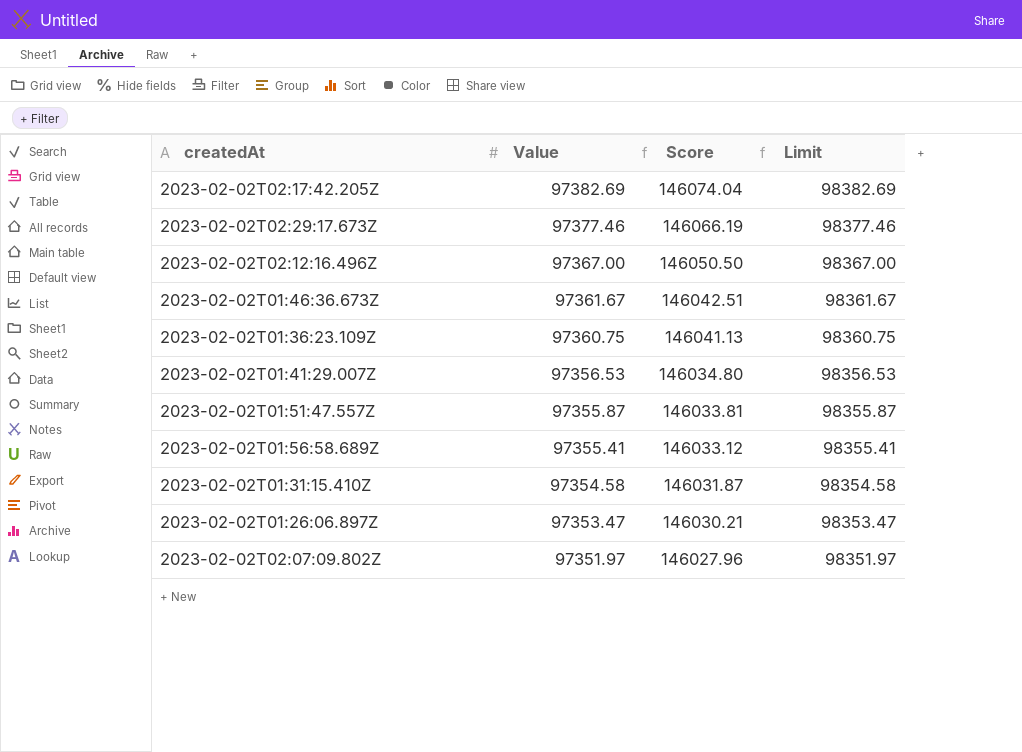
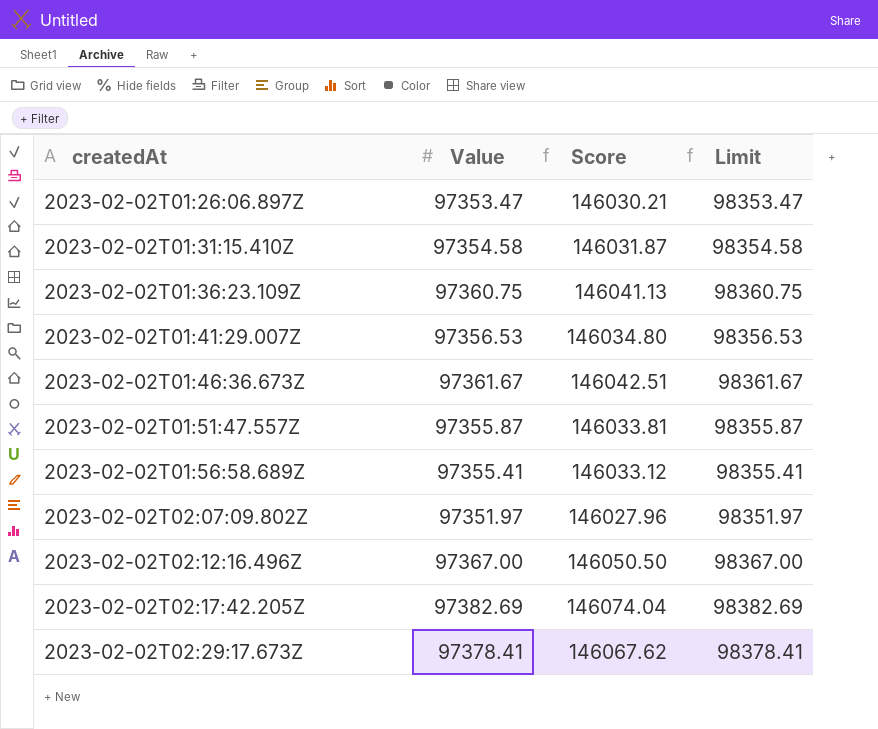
row order: Value descending -> createdAt ascending
2023-02-02T02:29:17.673Z | Value: 97377.46 -> 97378.41
2023-02-02T02:29:17.673Z | Score: 146066.19 -> 146067.62
2023-02-02T02:29:17.673Z | Limit: 98377.46 -> 98378.41

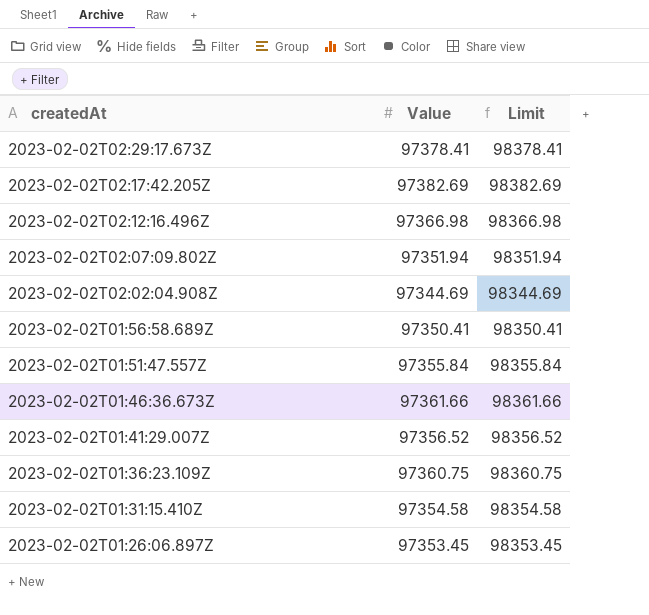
row order: createdAt ascending -> createdAt descending
column Score | formula: [Value] * 1.5 -> none
2023-02-02T02:12:16.496Z | Value: 97367.00 -> 97366.98
2023-02-02T02:12:16.496Z | Limit: 98367.00 -> 98366.98
2023-02-02T02:07:09.802Z | Value: 97351.97 -> 97351.94
2023-02-02T02:07:09.802Z | Limit: 98351.97 -> 98351.94
row 2023-02-02T02:02:04.908Z: none -> 97344.69 | 98344.69
2023-02-02T01:56:58.689Z | Value: 97355.41 -> 97350.41
2023-02-02T01:56:58.689Z | Limit: 98355.41 -> 98350.41
2023-02-02T01:51:47.557Z | Value: 97355.87 -> 97355.84
2023-02-02T01:51:47.557Z | Limit: 98355.87 -> 98355.84
2023-02-02T01:46:36.673Z | Value: 97361.67 -> 97361.66
2023-02-02T01:46:36.673Z | Limit: 98361.67 -> 98361.66
2023-02-02T01:41:29.007Z | Value: 97356.53 -> 97356.52
2023-02-02T01:41:29.007Z | Limit: 98356.53 -> 98356.52
2023-02-02T01:26:06.897Z | Value: 97353.47 -> 97353.45
2023-02-02T01:26:06.897Z | Limit: 98353.47 -> 98353.45

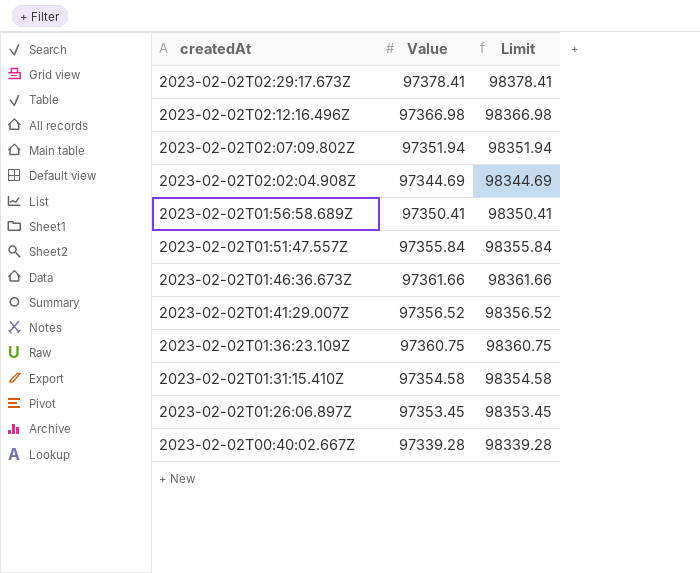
row 2023-02-02T02:17:42.205Z: 97382.69 | 98382.69 -> none
row 2023-02-02T00:40:02.667Z: none -> 97339.28 | 98339.28

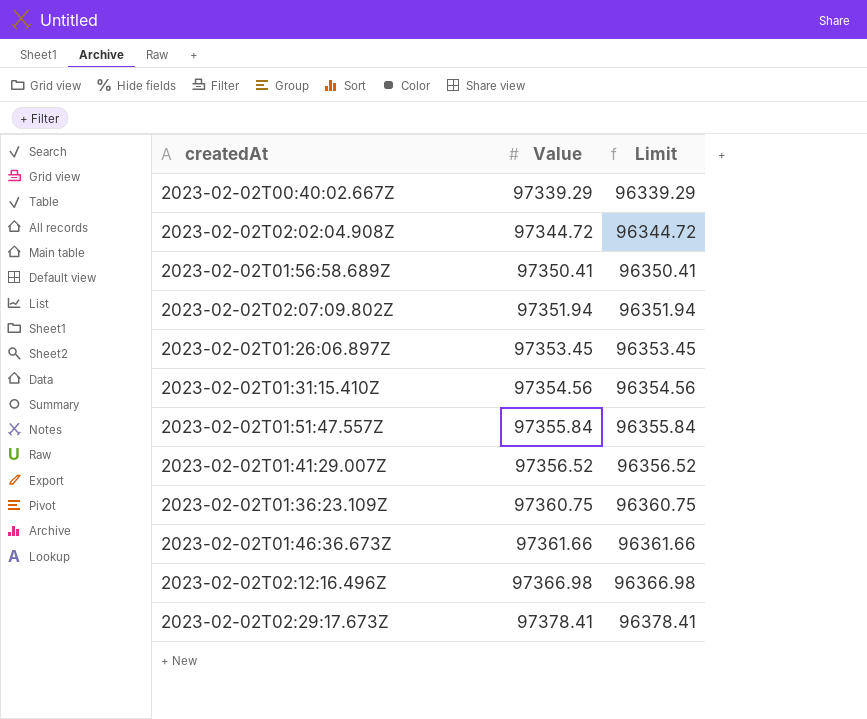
row order: createdAt descending -> Value ascending
column Limit | formula: [Value] + 1000 -> [Value] - 1000
2023-02-02T00:40:02.667Z | Value: 97339.28 -> 97339.29
2023-02-02T02:02:04.908Z | Value: 97344.69 -> 97344.72
2023-02-02T01:31:15.410Z | Value: 97354.58 -> 97354.56

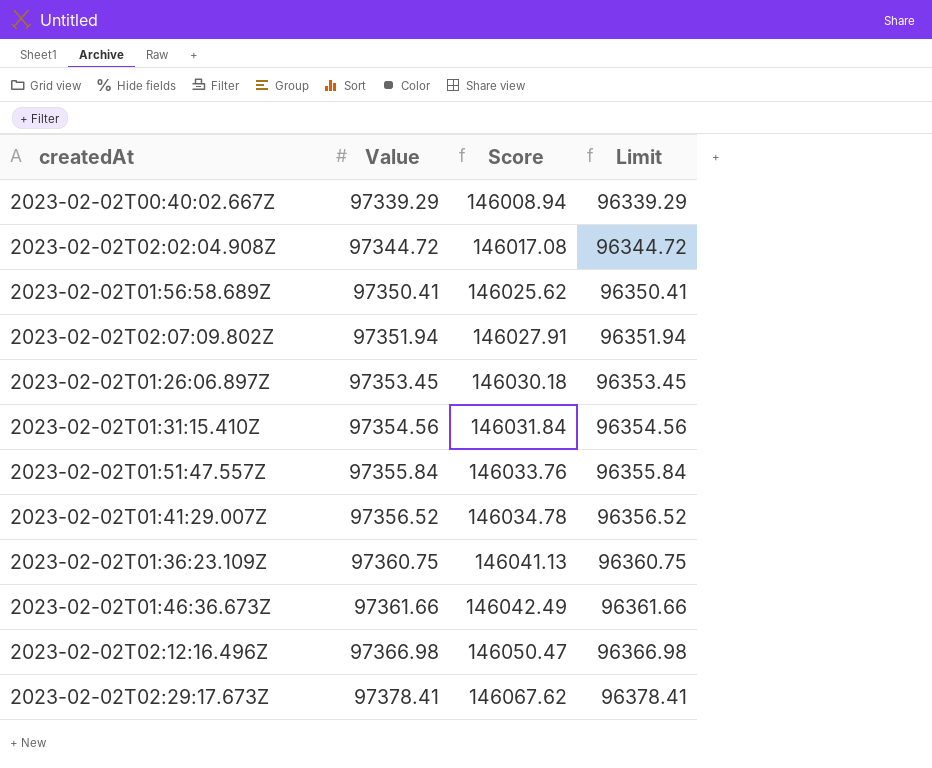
column Score | formula: none -> [Value] * 1.5

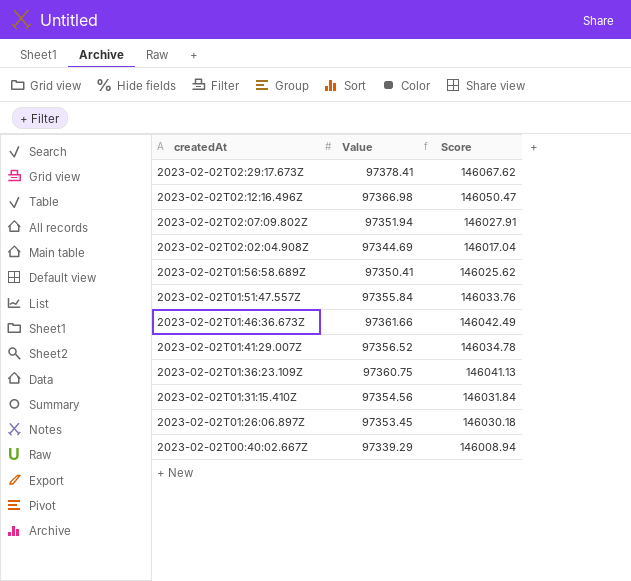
row order: Value ascending -> createdAt descending
column Limit | formula: [Value] - 1000 -> none
2023-02-02T02:02:04.908Z | Value: 97344.72 -> 97344.69
2023-02-02T02:02:04.908Z | Score: 146017.08 -> 146017.04

